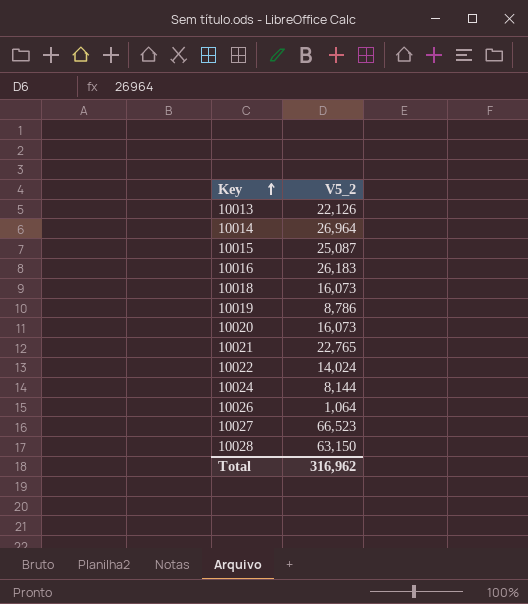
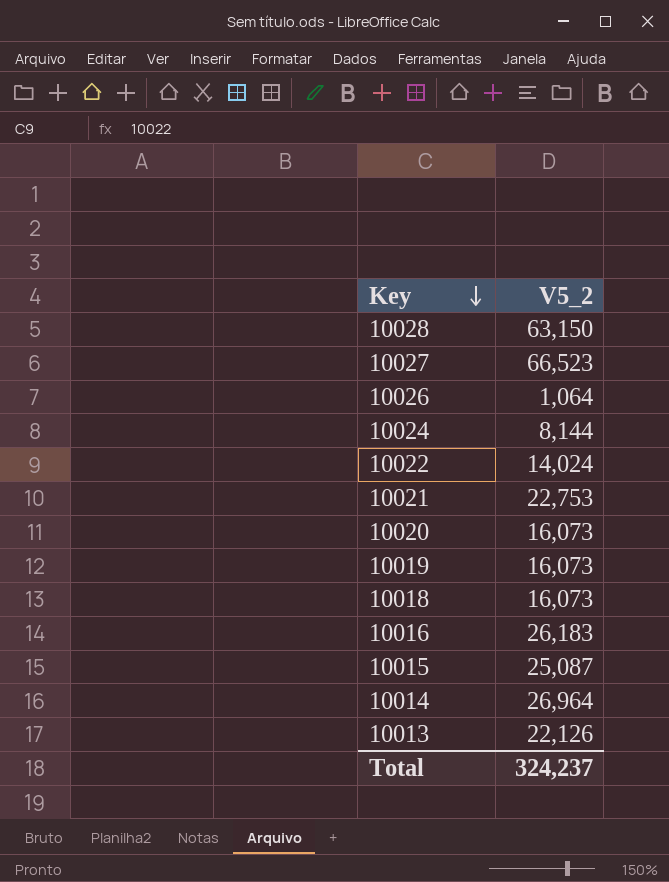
row order: Key ascending -> Key descending
10021 | V5_2: 22,765 -> 22,753
10019 | V5_2: 8,786 -> 16,073
Total | V5_2: 316,962 -> 324,237

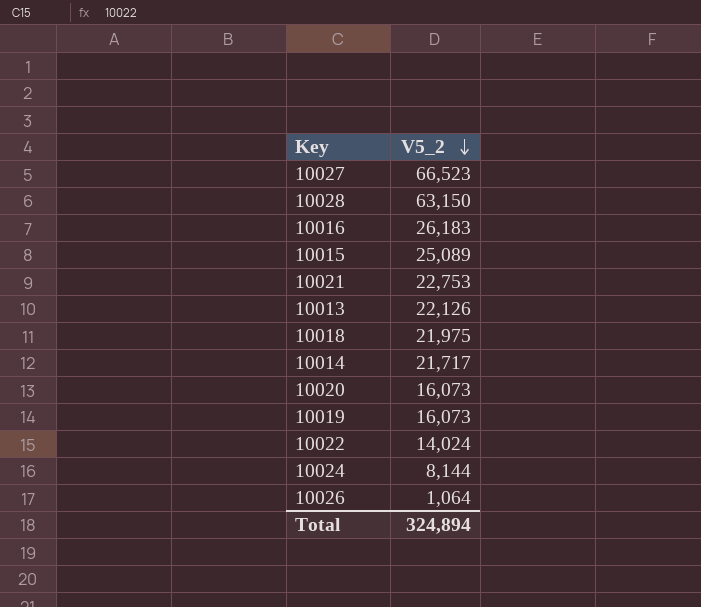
row order: Key descending -> V5_2 descending
10015 | V5_2: 25,087 -> 25,089
10018 | V5_2: 16,073 -> 21,975
10014 | V5_2: 26,964 -> 21,717
Total | V5_2: 324,237 -> 324,894

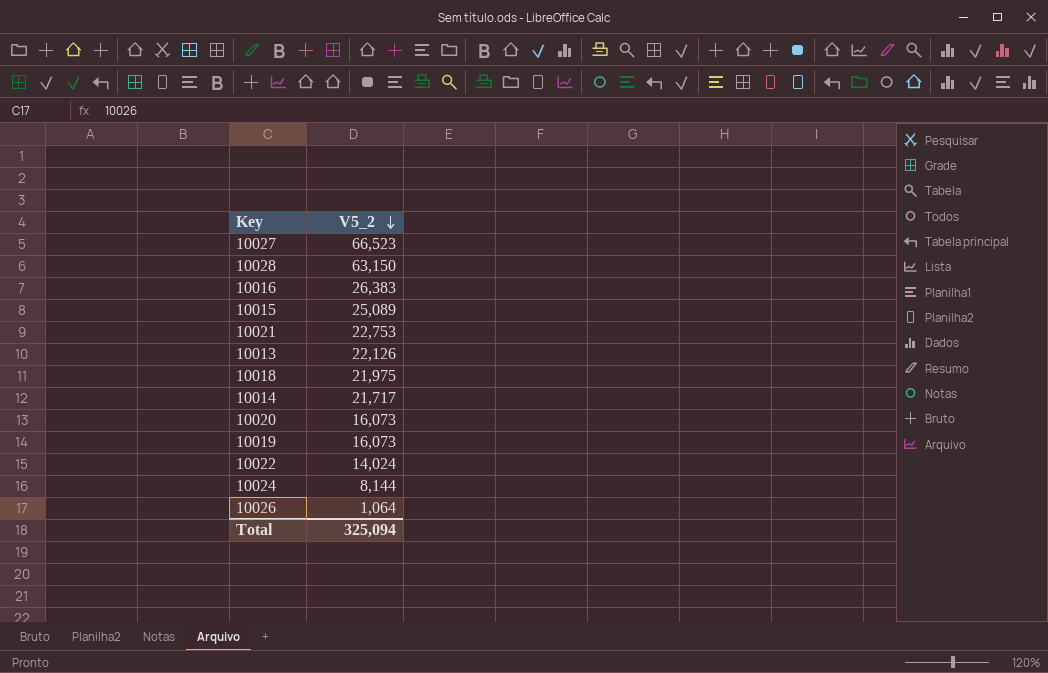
10016 | V5_2: 26,183 -> 26,383
Total | V5_2: 324,894 -> 325,094

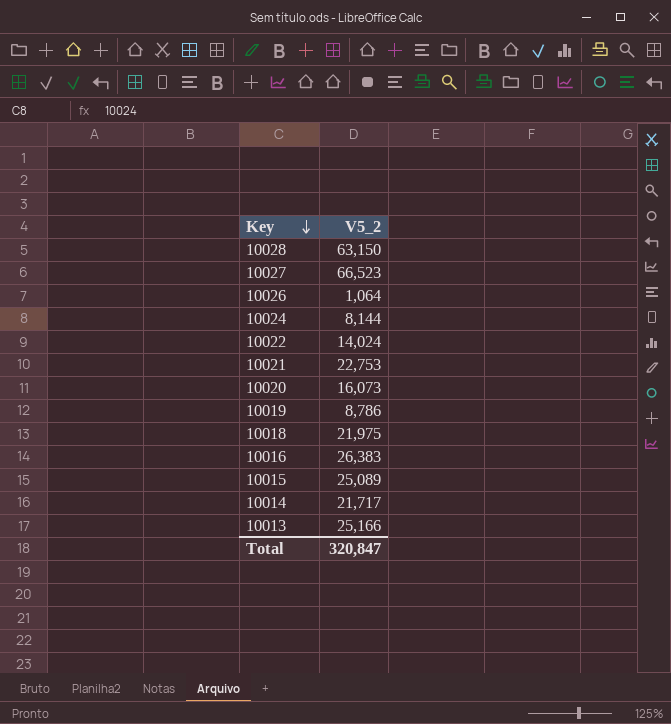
row order: V5_2 descending -> Key descending
10019 | V5_2: 16,073 -> 8,786
10013 | V5_2: 22,126 -> 25,166
Total | V5_2: 325,094 -> 320,847

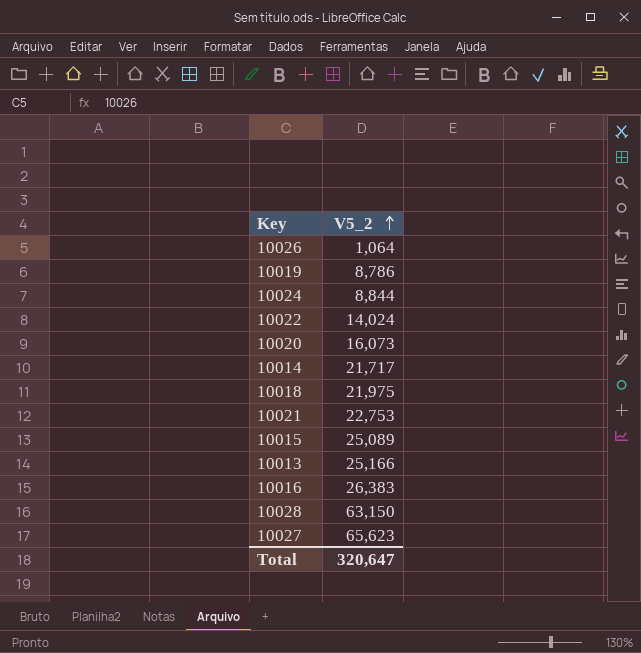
row order: Key descending -> V5_2 ascending
10024 | V5_2: 8,144 -> 8,844
10027 | V5_2: 66,523 -> 65,623
Total | V5_2: 320,847 -> 320,647

